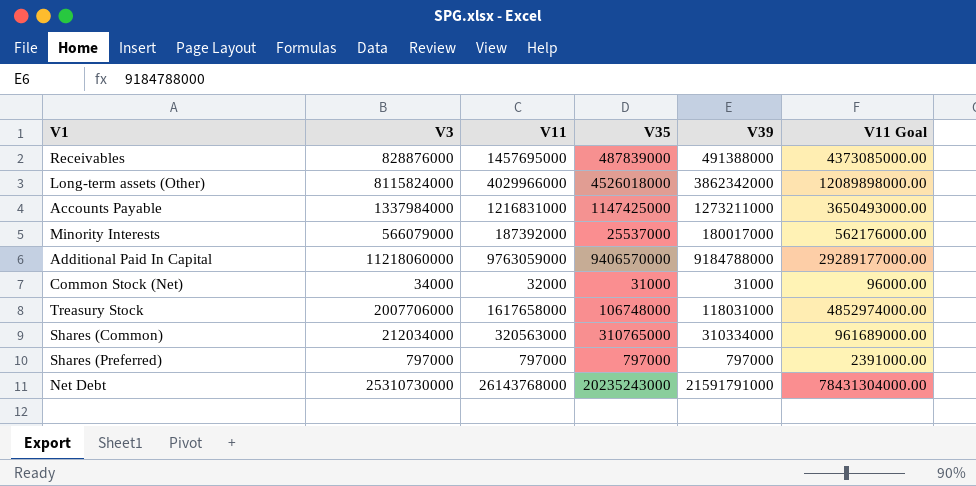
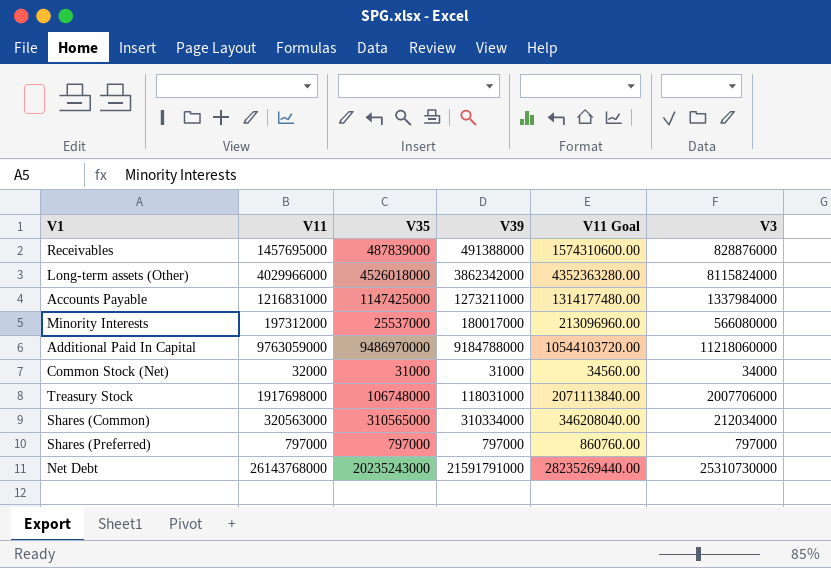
column V11 Goal | formula: [V11] * 3 -> [V11] * 1.08
column V3 | position: 2 -> 6
Minority Interests | V11: 187392000 -> 197312000
Minority Interests | V3: 566079000 -> 566080000
Additional Paid In Capital | V35: 9406570000 -> 9486970000
Treasury Stock | V11: 1617658000 -> 1917698000
Shares (Common) | V35: 310765000 -> 310565000

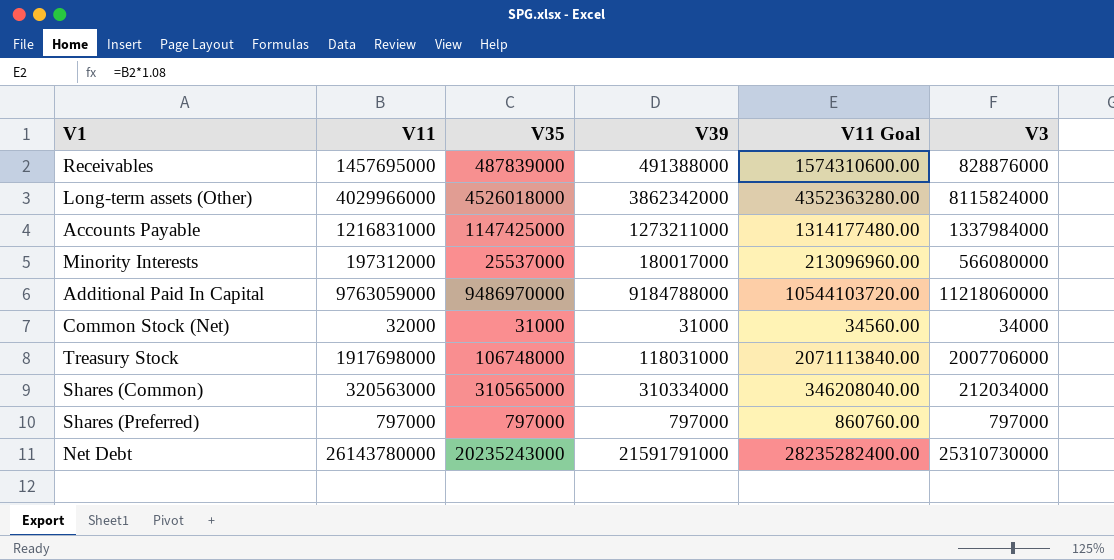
Net Debt | V11: 26143768000 -> 26143780000
Net Debt | V11 Goal: 28235269440.00 -> 28235282400.00

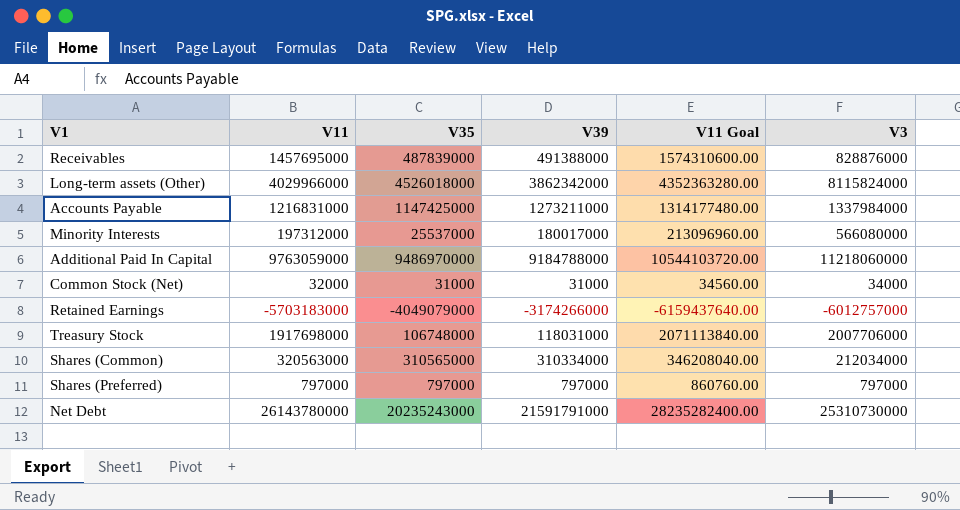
row Retained Earnings: none -> -5703183000 | -4049079000 | -3174266000 | -6159437640.00 | -6012757000

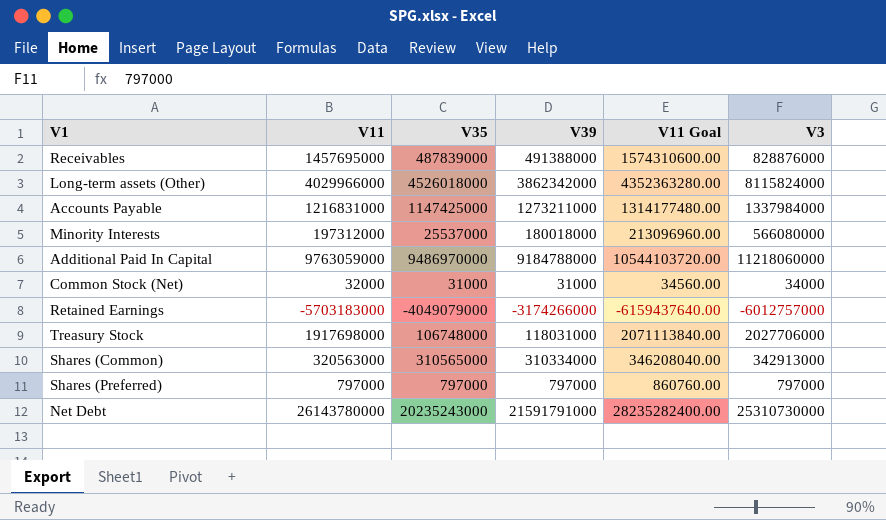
Minority Interests | V39: 180017000 -> 180018000
Treasury Stock | V3: 2007706000 -> 2027706000
Shares (Common) | V3: 212034000 -> 342913000

